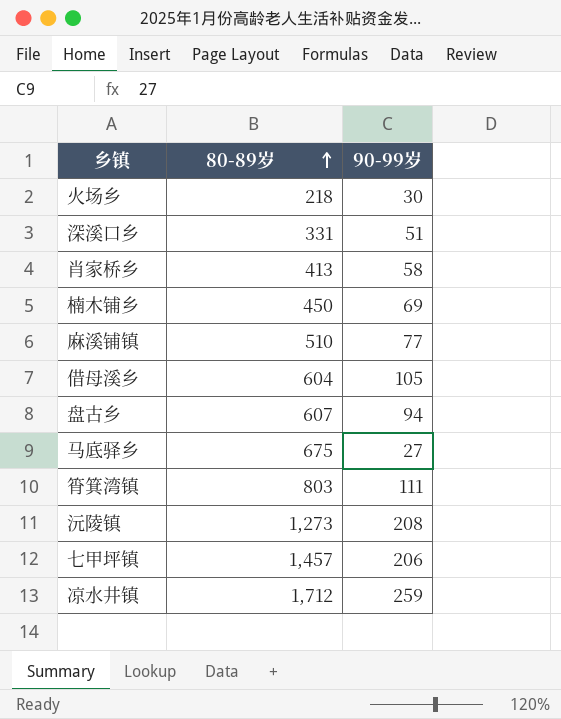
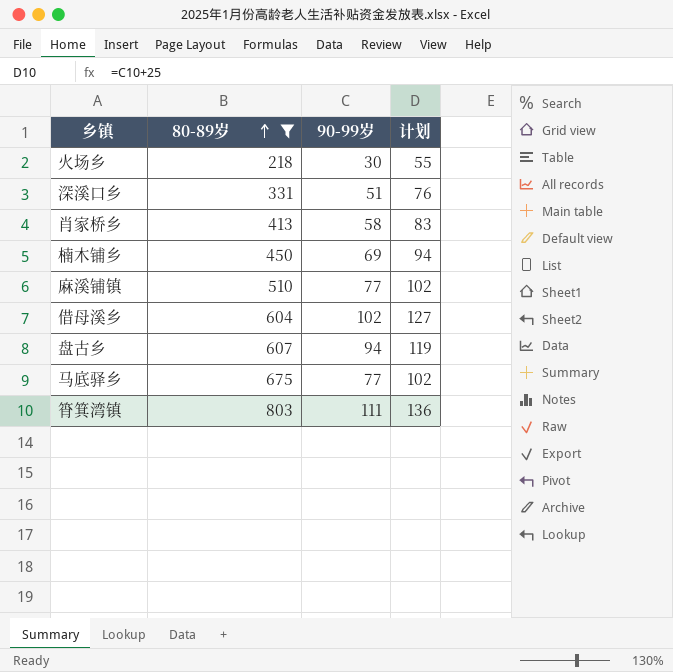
filter: none -> 80-89岁 <= 803
column 计划 | formula: none -> [90-99岁] + 25
借母溪乡 | 90-99岁: 105 -> 102
马底驿乡 | 90-99岁: 27 -> 77

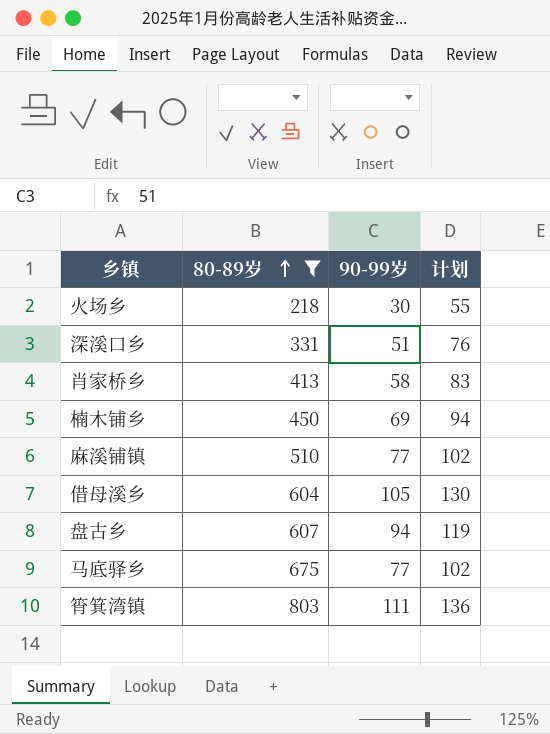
借母溪乡 | 90-99岁: 102 -> 105
借母溪乡 | 计划: 127 -> 130

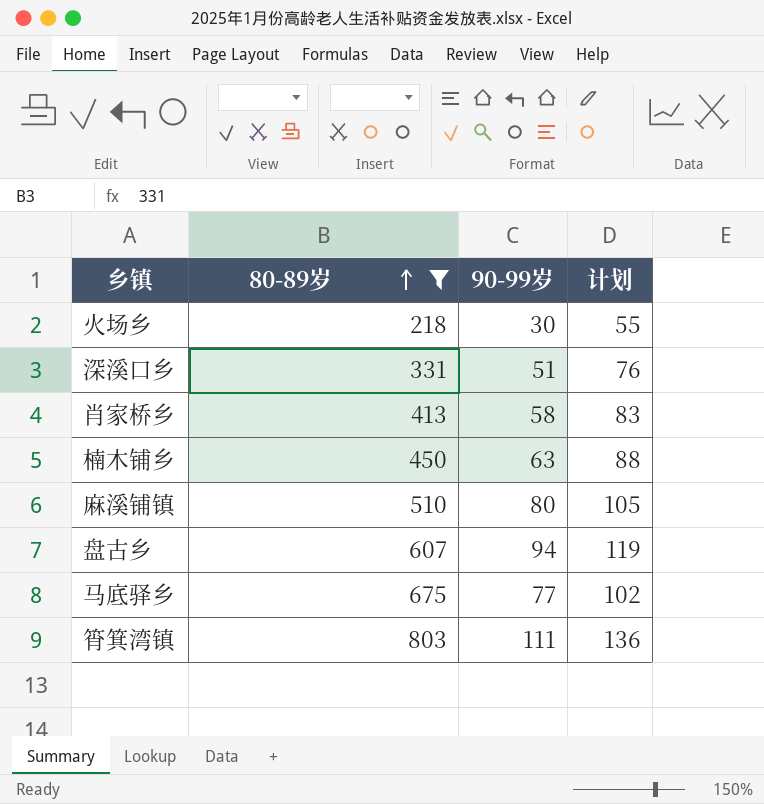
row 借母溪乡: 604 | 105 | 130 -> none
楠木铺乡 | 90-99岁: 69 -> 63
楠木铺乡 | 计划: 94 -> 88
麻溪铺镇 | 90-99岁: 77 -> 80
麻溪铺镇 | 计划: 102 -> 105

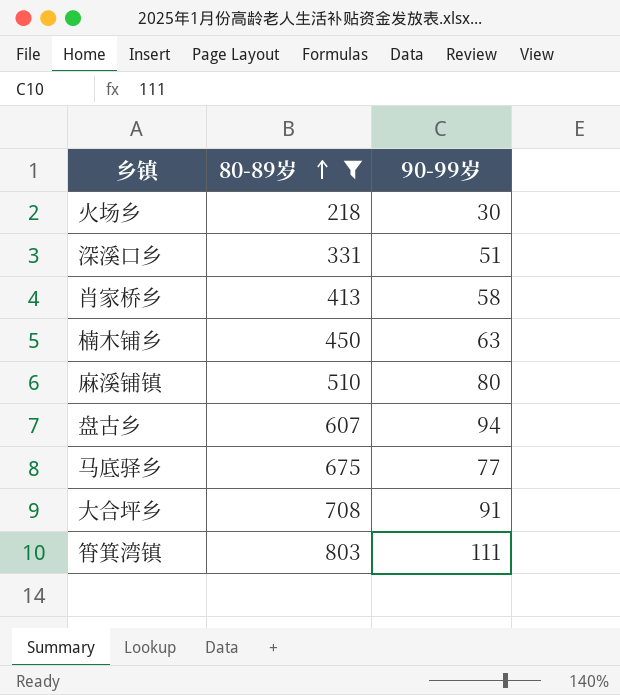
column 计划 | formula: [90-99岁] + 25 -> none
row 大合坪乡: none -> 708 | 91

